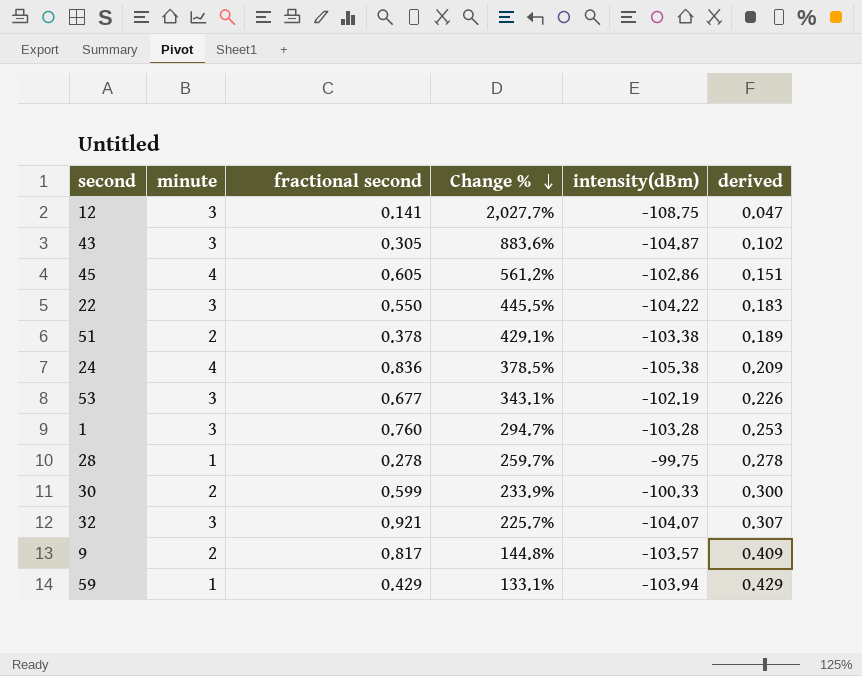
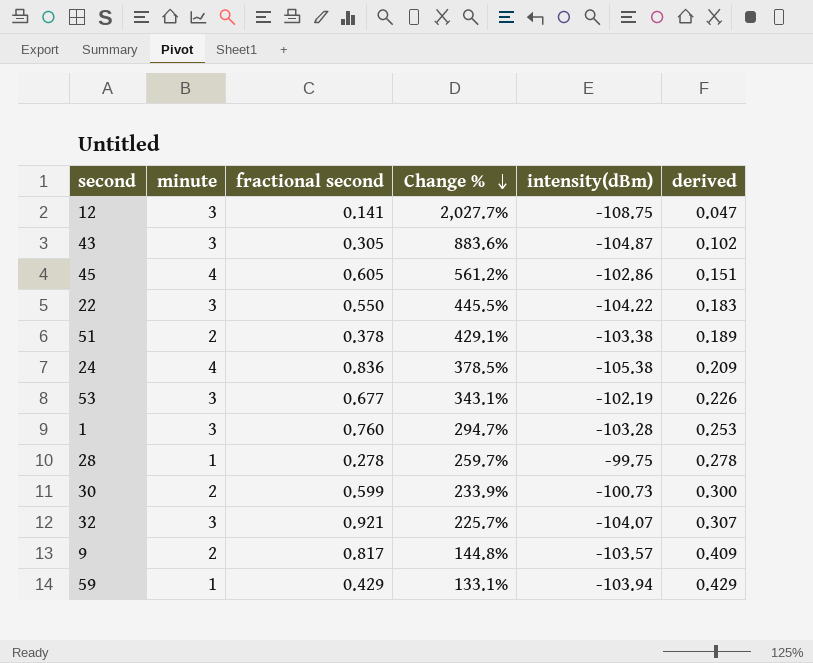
30 | intensity(dBm): -100.33 -> -100.73

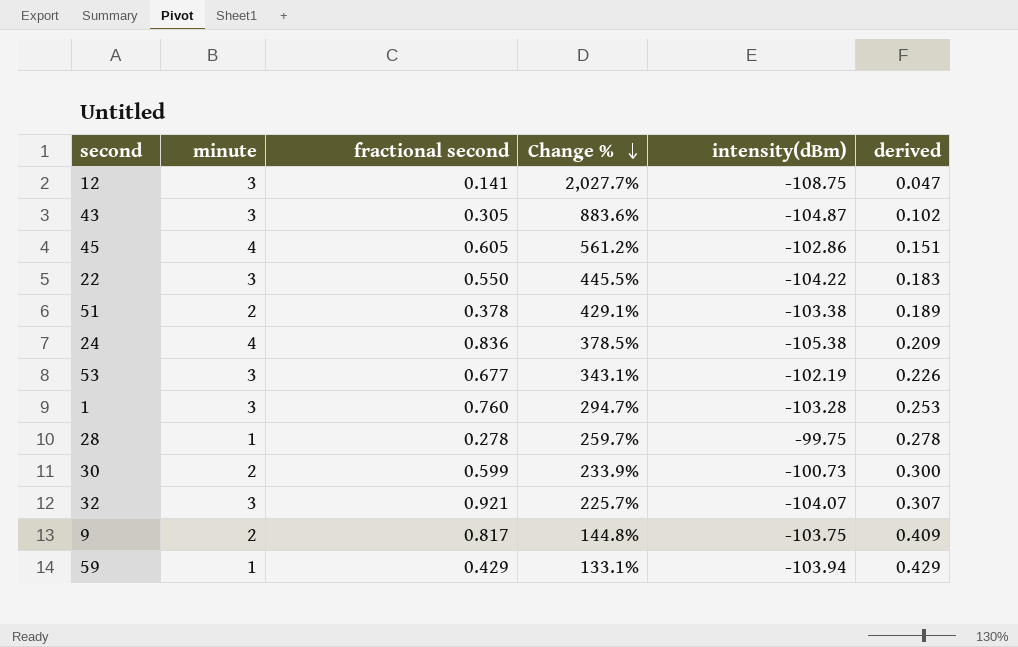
9 | intensity(dBm): -103.57 -> -103.75

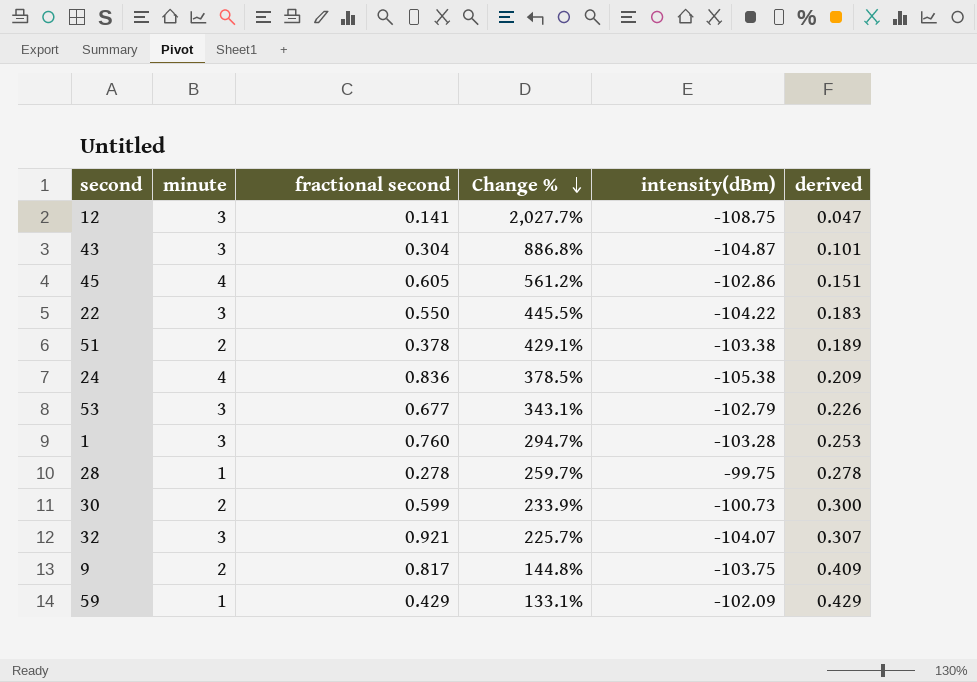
43 | fractional second: 0.305 -> 0.304
43 | Change %: 883.6% -> 886.8%
43 | derived: 0.102 -> 0.101
53 | intensity(dBm): -102.19 -> -102.79
59 | intensity(dBm): -103.94 -> -102.09

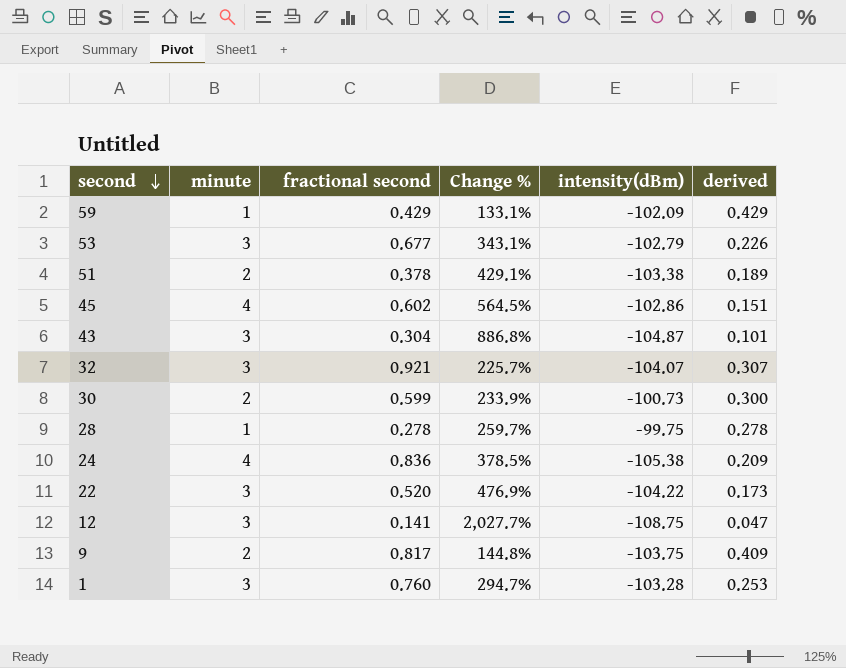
row order: Change % descending -> second descending
45 | fractional second: 0.605 -> 0.602
45 | Change %: 561.2% -> 564.5%
22 | fractional second: 0.550 -> 0.520
22 | Change %: 445.5% -> 476.9%
22 | derived: 0.183 -> 0.173

